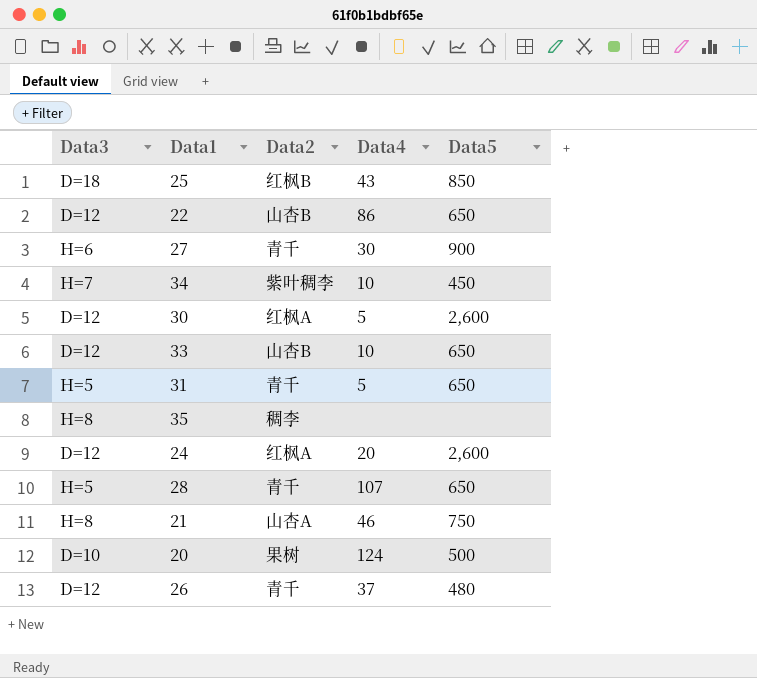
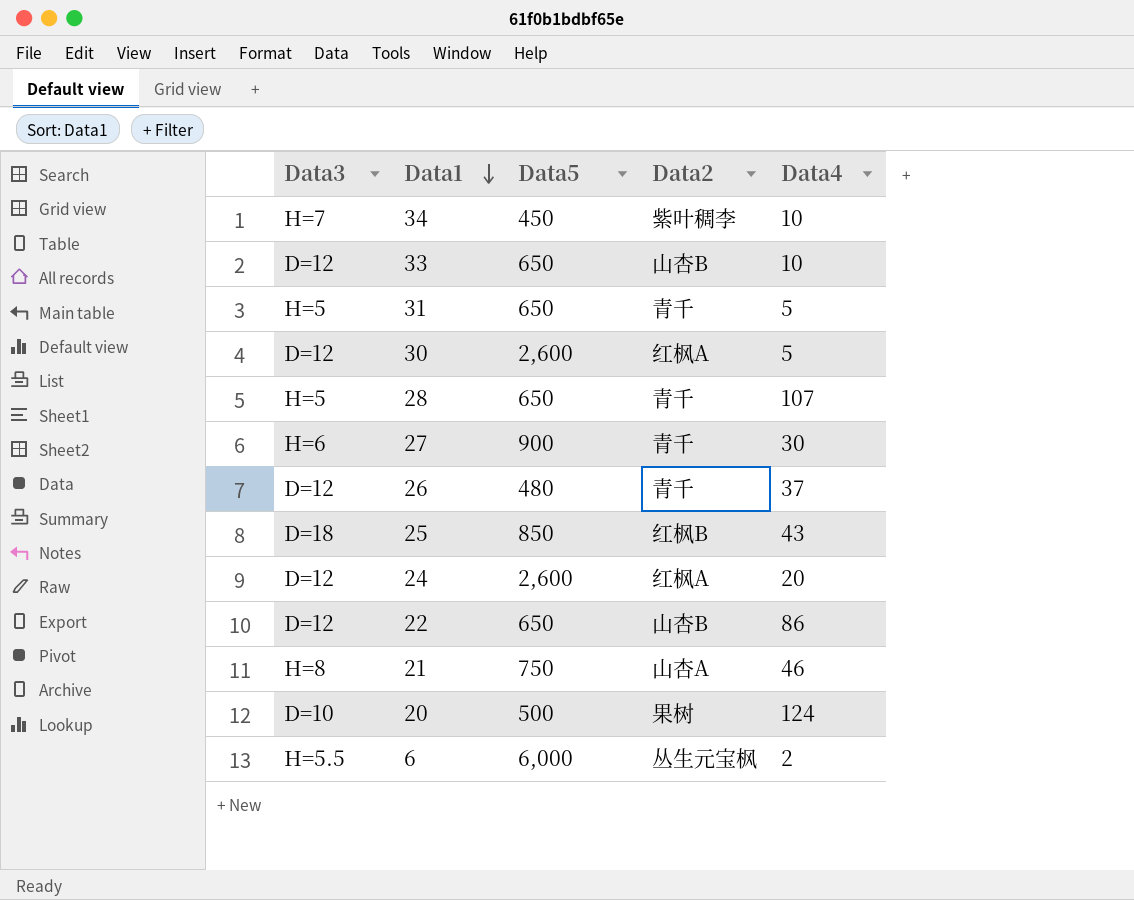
row order: none -> Data1 descending
column Data5 | position: 5 -> 3
row 35: H=8 | 稠李 | none | none -> none
row 6: none -> H=5.5 | 6,000 | 丛生元宝枫 | 2

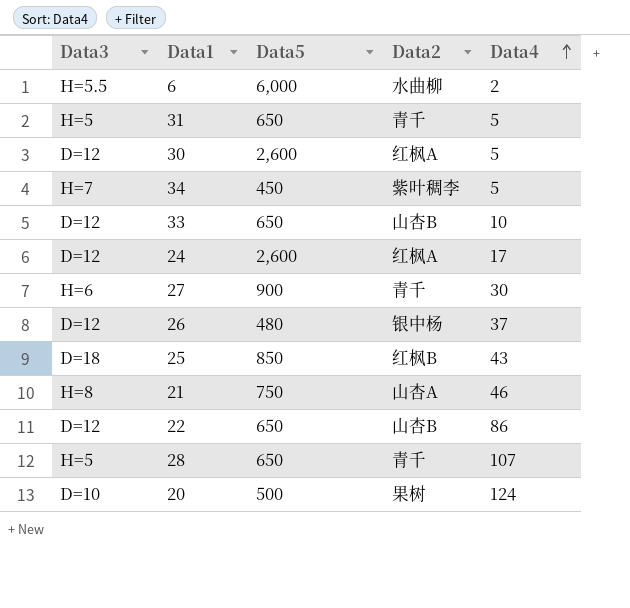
row order: Data1 descending -> Data4 ascending
6 | Data2: 丛生元宝枫 -> 水曲柳
34 | Data4: 10 -> 5
24 | Data4: 20 -> 17
26 | Data2: 青千 -> 银中杨

